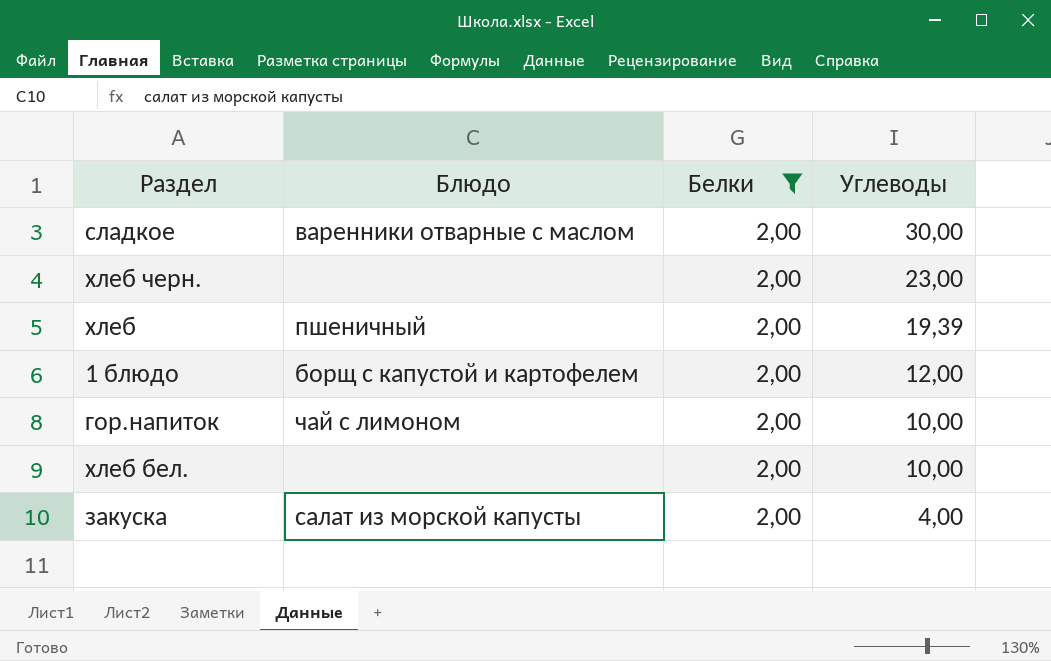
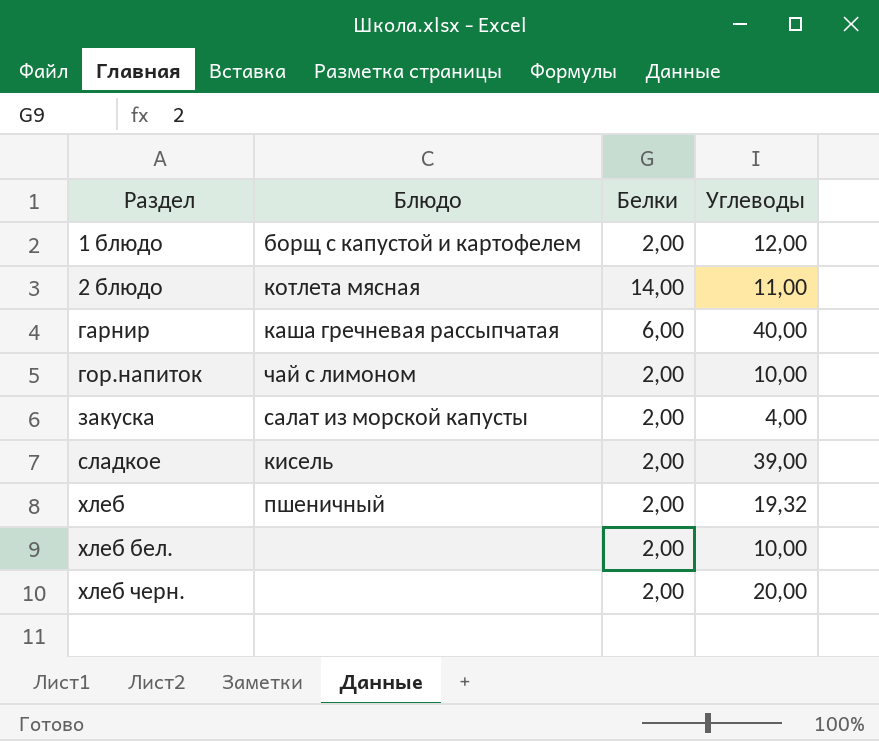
filter: Белки = 2,00 -> none
row order: Углеводы descending -> Раздел ascending
сладкое | Блюдо: варенники отварные с маслом -> кисель
сладкое | Углеводы: 30,00 -> 39,00
хлеб | Углеводы: 19,39 -> 19,32
хлеб черн. | Углеводы: 23,00 -> 20,00

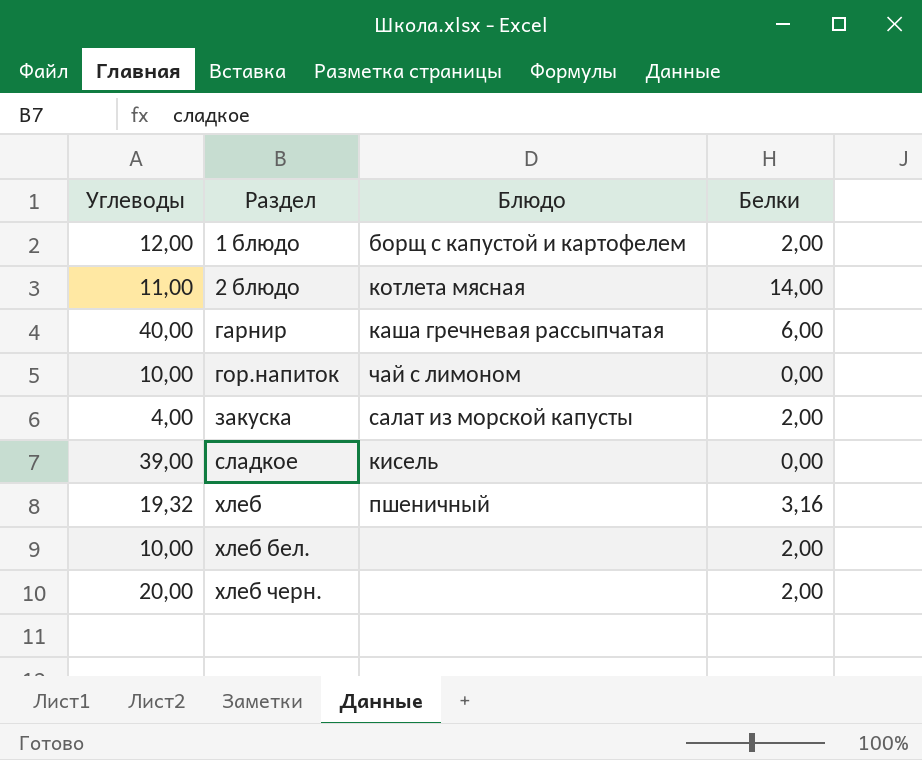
column Углеводы | position: 4 -> 1
гор.напиток | Белки: 2,00 -> 0,00
сладкое | Белки: 2,00 -> 0,00
хлеб | Белки: 2,00 -> 3,16

